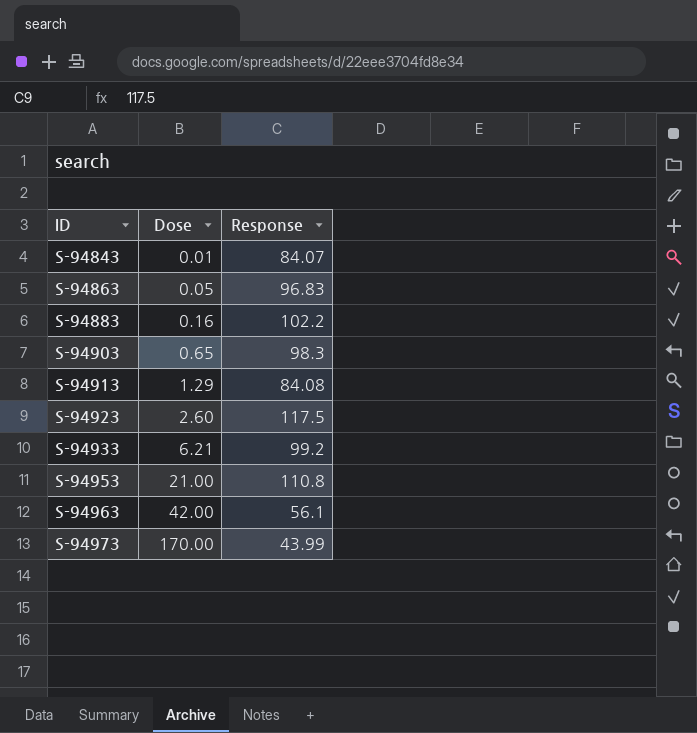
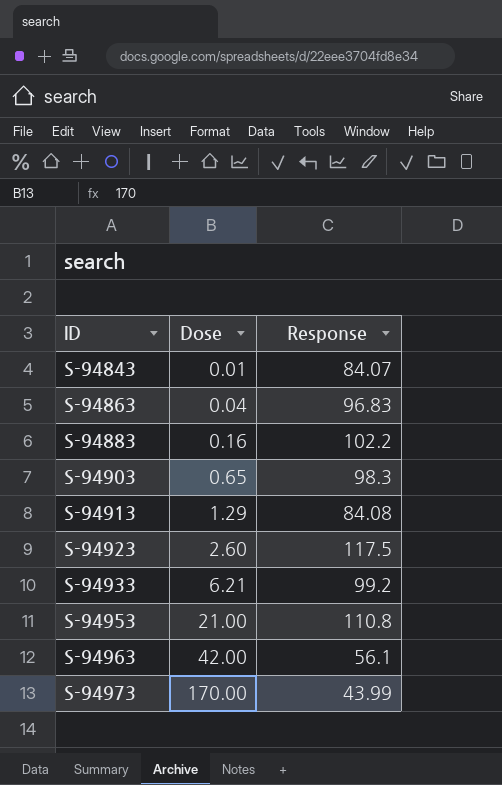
S-94863 | Dose: 0.05 -> 0.04

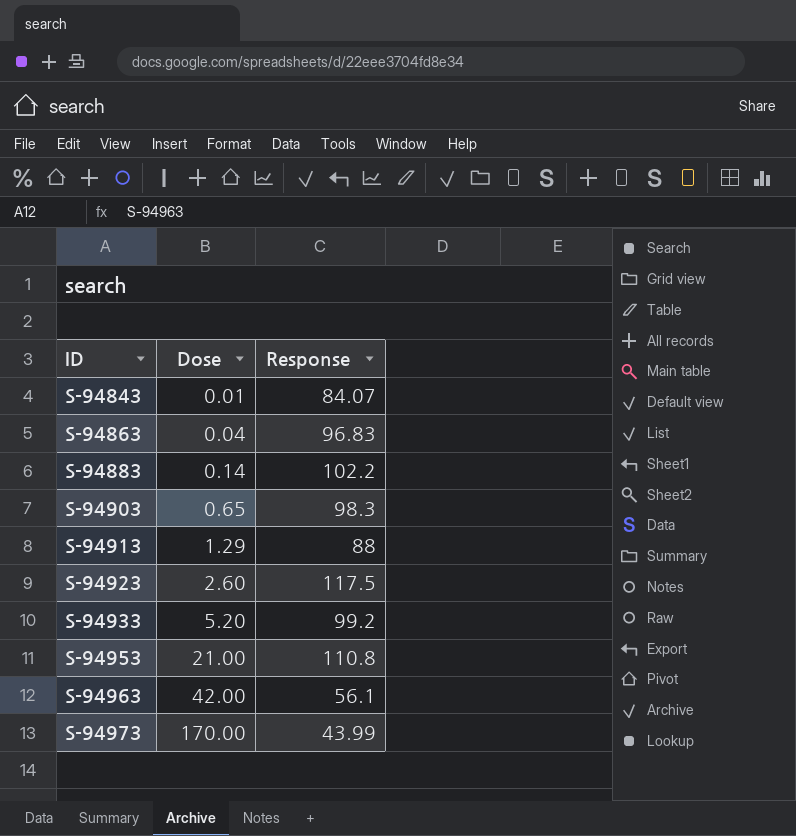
S-94883 | Dose: 0.16 -> 0.14
S-94913 | Response: 84.08 -> 88
S-94933 | Dose: 6.21 -> 5.20

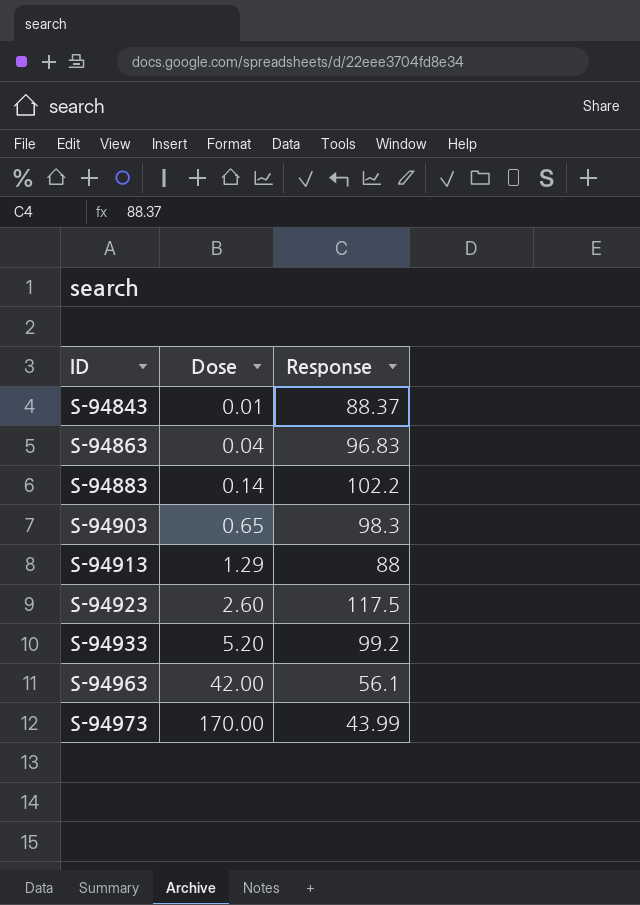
row S-94953: 21.00 | 110.8 -> none
S-94843 | Response: 84.07 -> 88.37

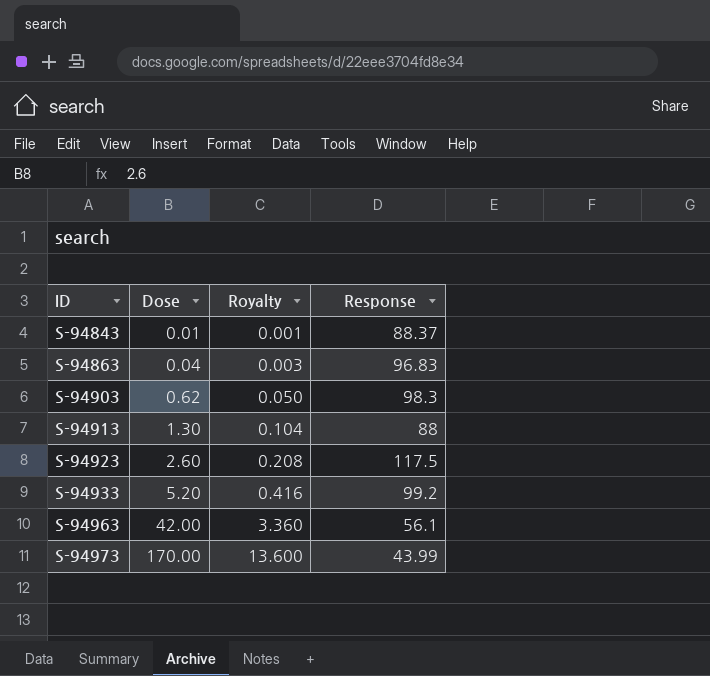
column Royalty | formula: none -> [Dose] * 0.08
row S-94883: 0.14 | 102.2 -> none
S-94903 | Dose: 0.65 -> 0.62
S-94913 | Dose: 1.29 -> 1.30

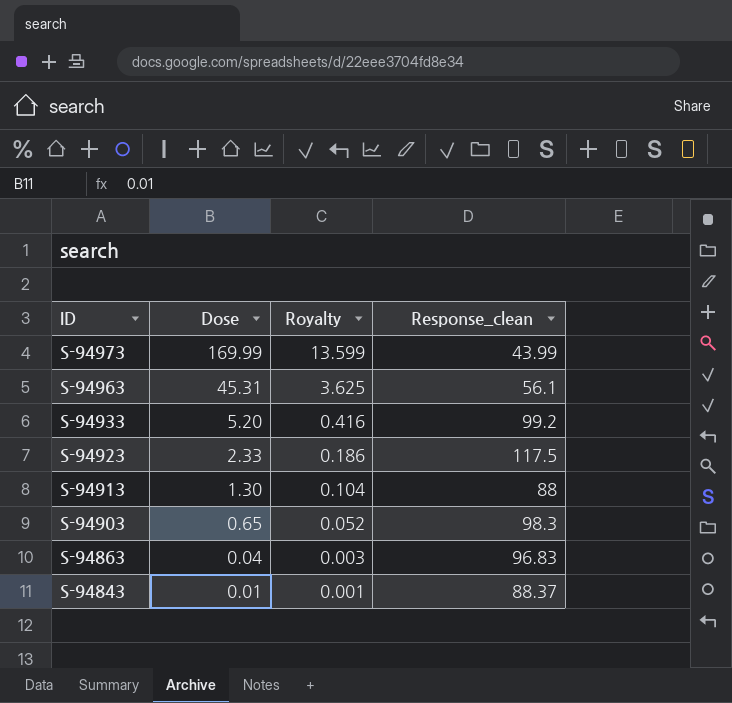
row order: ID ascending -> ID descending
column name: Response -> Response_clean
S-94973 | Dose: 170.00 -> 169.99
S-94973 | Royalty: 13.600 -> 13.599
S-94963 | Dose: 42.00 -> 45.31
S-94963 | Royalty: 3.360 -> 3.625
S-94923 | Dose: 2.60 -> 2.33
S-94923 | Royalty: 0.208 -> 0.186
S-94903 | Dose: 0.62 -> 0.65
S-94903 | Royalty: 0.050 -> 0.052

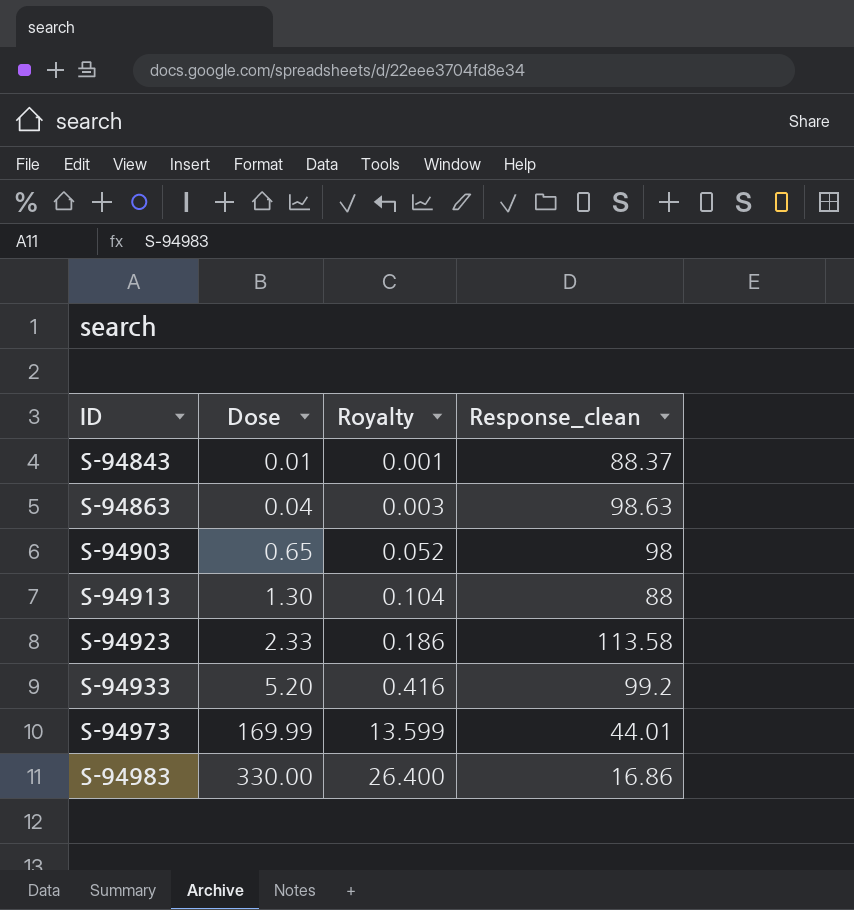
row order: ID descending -> ID ascending
row S-94963: 45.31 | 3.625 | 56.1 -> none
S-94863 | Response_clean: 96.83 -> 98.63
S-94903 | Response_clean: 98.3 -> 98
S-94923 | Response_clean: 117.5 -> 113.58
S-94973 | Response_clean: 43.99 -> 44.01
row S-94983: none -> 330.00 | 26.400 | 16.86

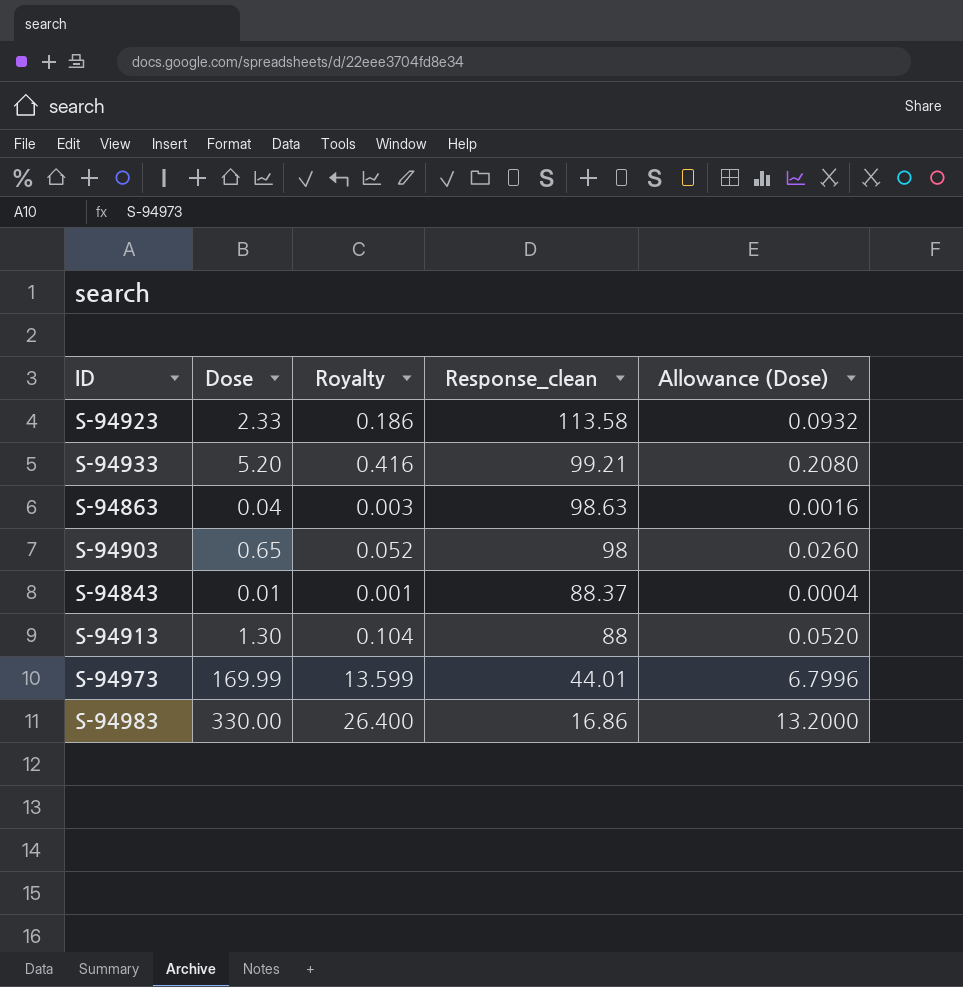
row order: ID ascending -> Response_clean descending
column Allowance (Dose) | formula: none -> [Dose] * 0.04
S-94933 | Response_clean: 99.2 -> 99.21

